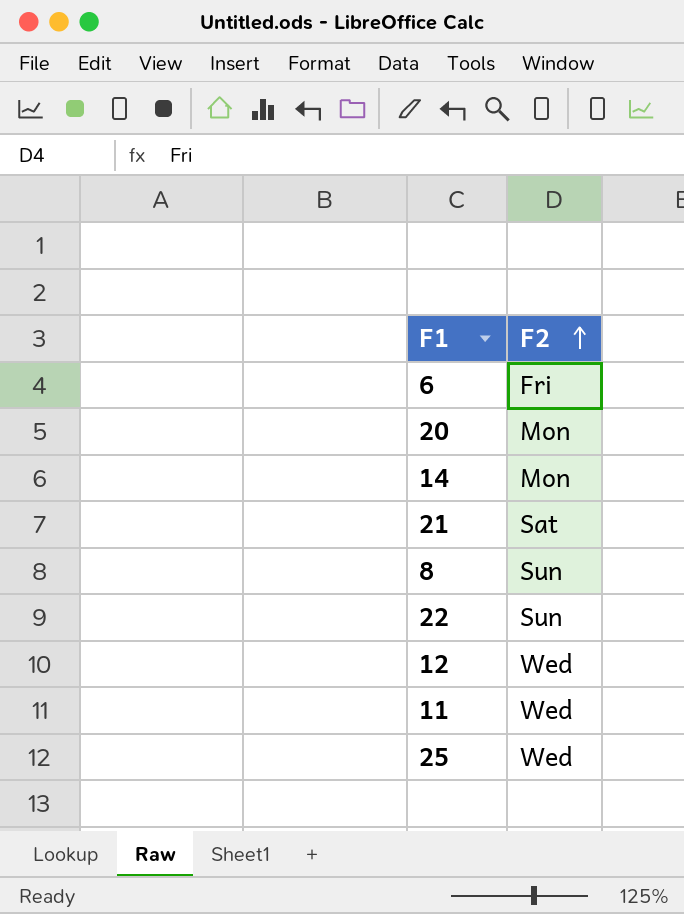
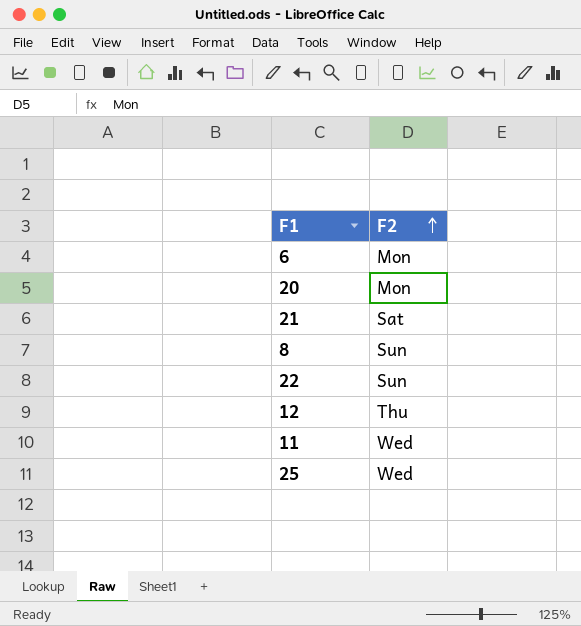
row 14: Mon -> none
6 | F2: Fri -> Mon
12 | F2: Wed -> Thu

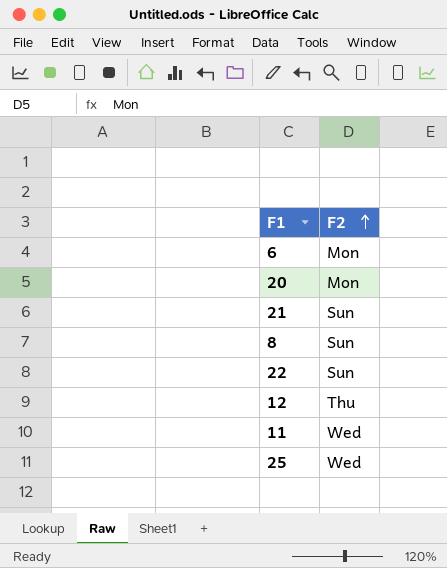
21 | F2: Sat -> Sun

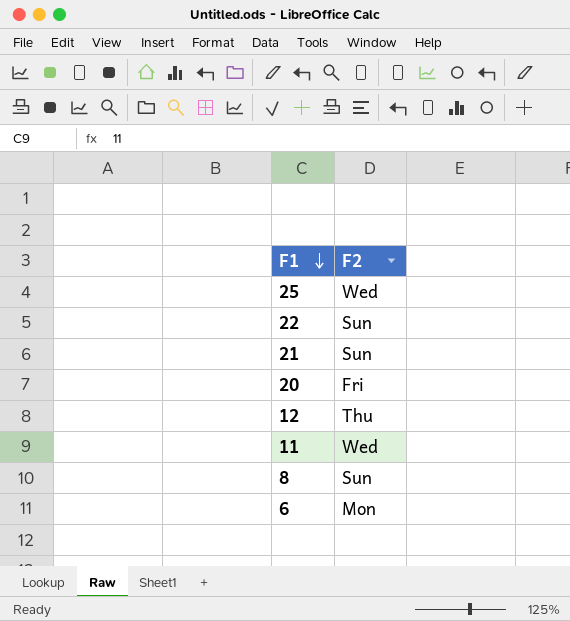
row order: F2 ascending -> F1 descending
20 | F2: Mon -> Fri

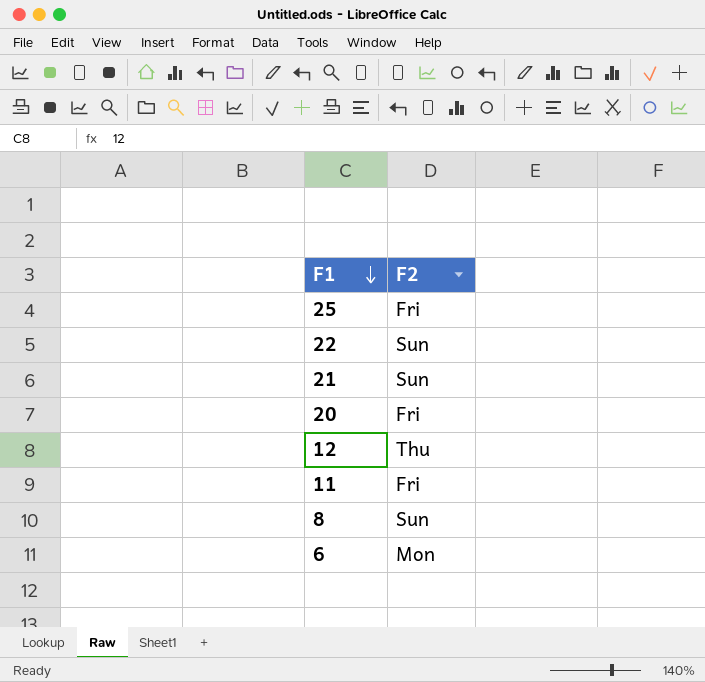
25 | F2: Wed -> Fri
11 | F2: Wed -> Fri

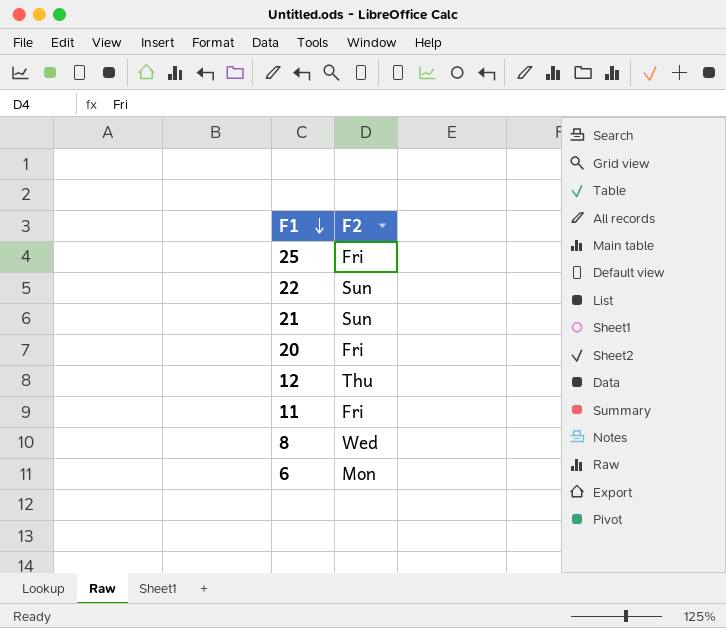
8 | F2: Sun -> Wed

